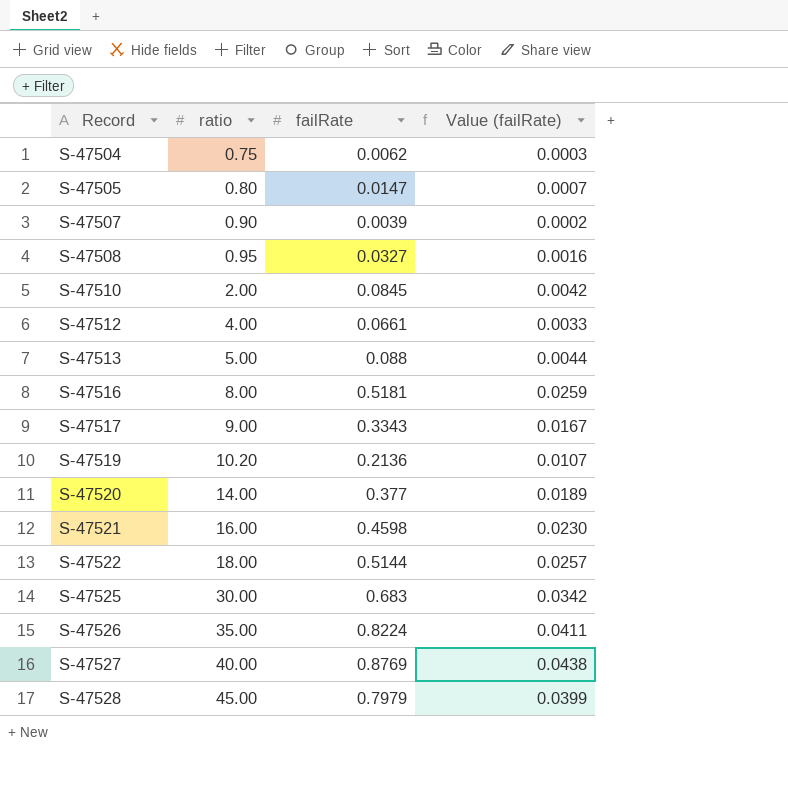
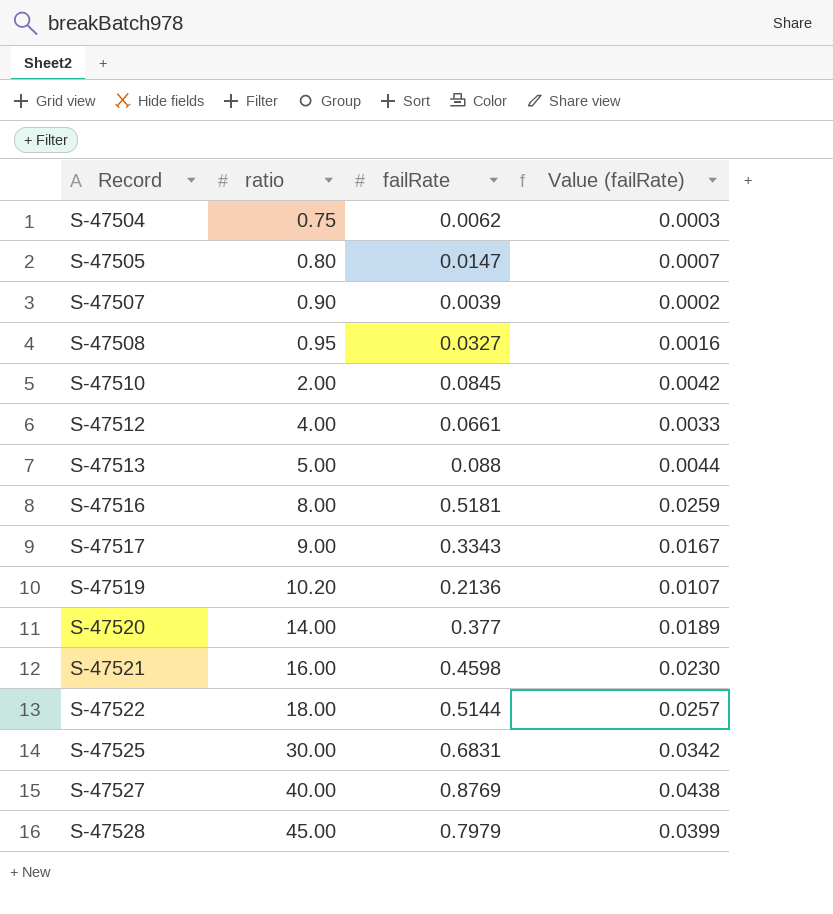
row S-47526: 35.00 | 0.8224 | 0.0411 -> none
S-47525 | failRate: 0.683 -> 0.6831

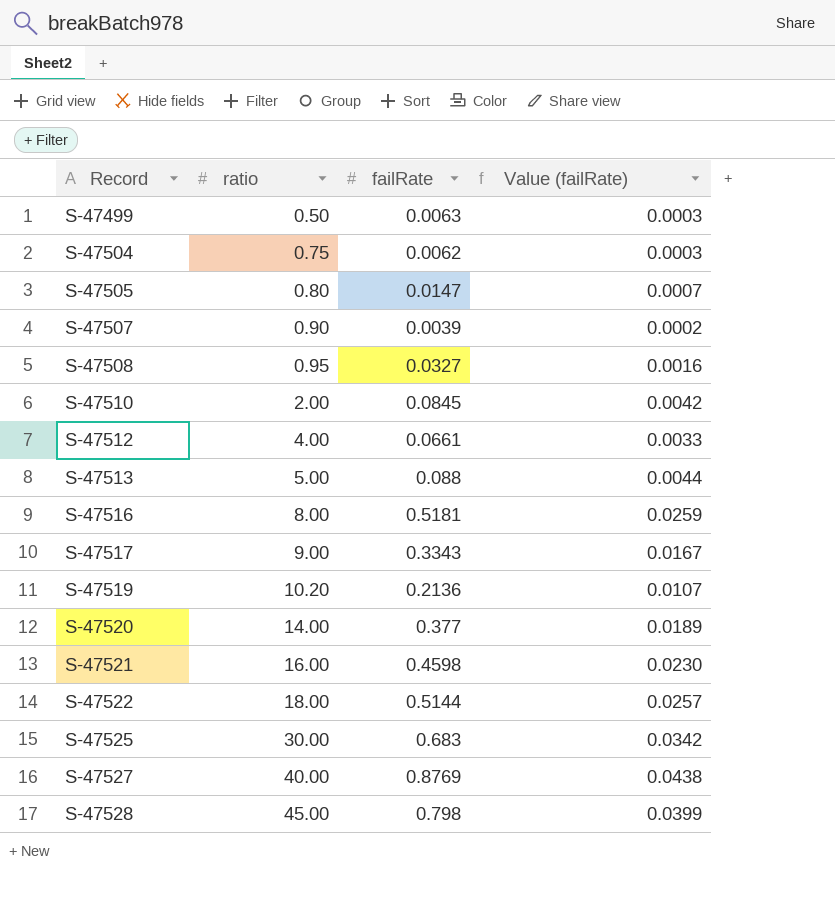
row S-47499: none -> 0.50 | 0.0063 | 0.0003
S-47525 | failRate: 0.6831 -> 0.683
S-47528 | failRate: 0.7979 -> 0.798

